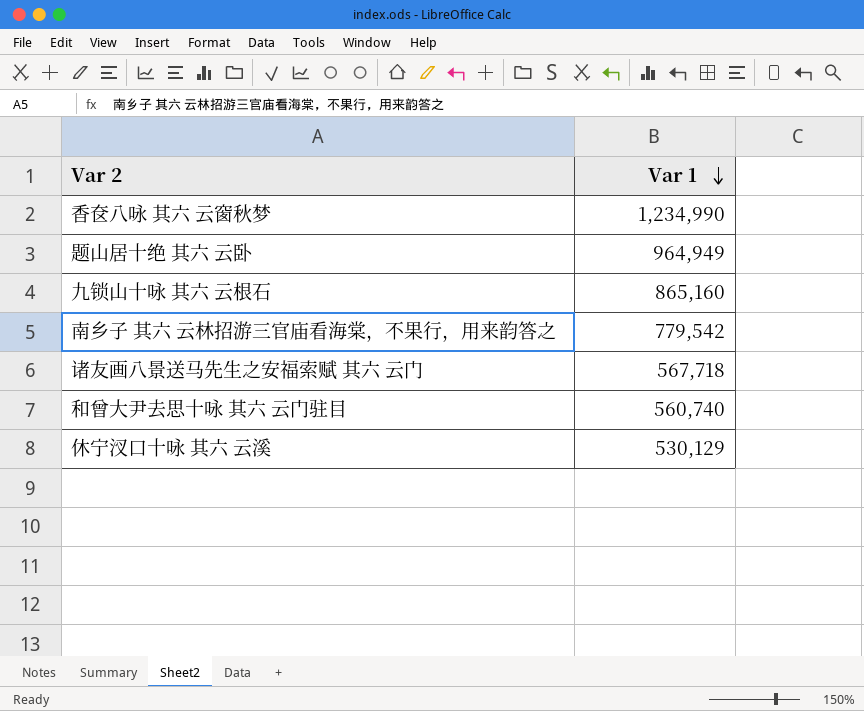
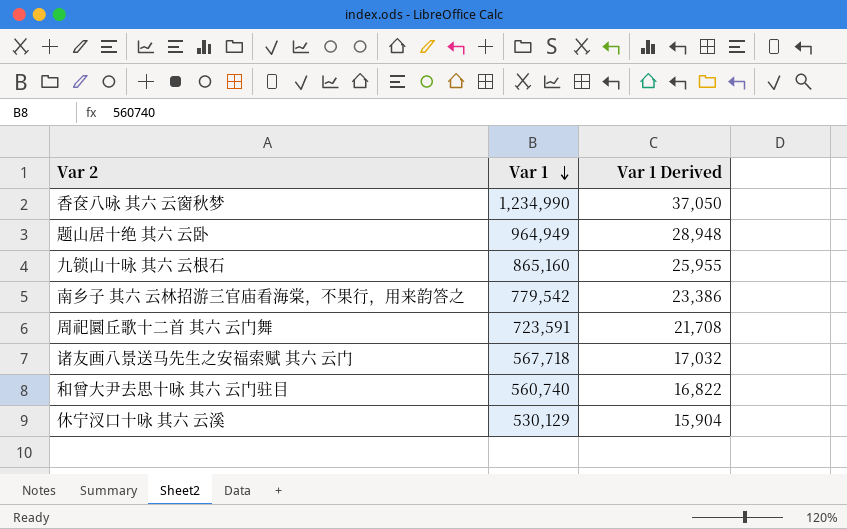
column Var 1 Derived | formula: none -> [Var 1] * 0.03
row 周祀圜丘歌十二首 其六 云门舞: none -> 723,591 | 21,708

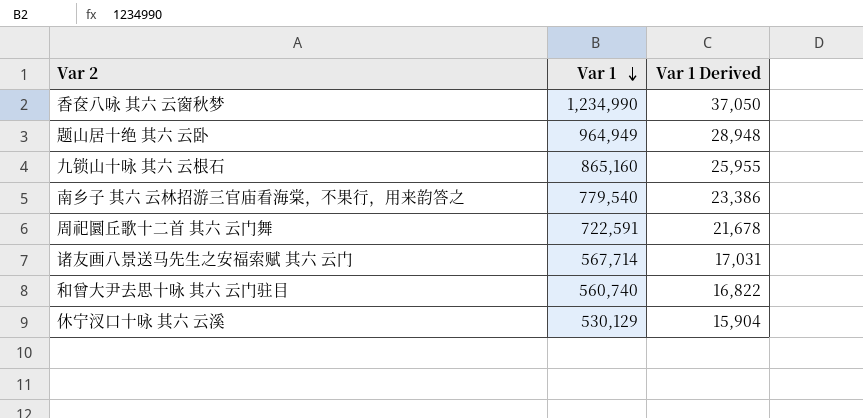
南乡子 其六 云林招游三官庙看海棠，不果行，用来韵答之 | Var 1: 779,542 -> 779,540
周祀圜丘歌十二首 其六 云门舞 | Var 1: 723,591 -> 722,591
周祀圜丘歌十二首 其六 云门舞 | Var 1 Derived: 21,708 -> 21,678
诸友画八景送马先生之安福索赋 其六 云门 | Var 1: 567,718 -> 567,714
诸友画八景送马先生之安福索赋 其六 云门 | Var 1 Derived: 17,032 -> 17,031

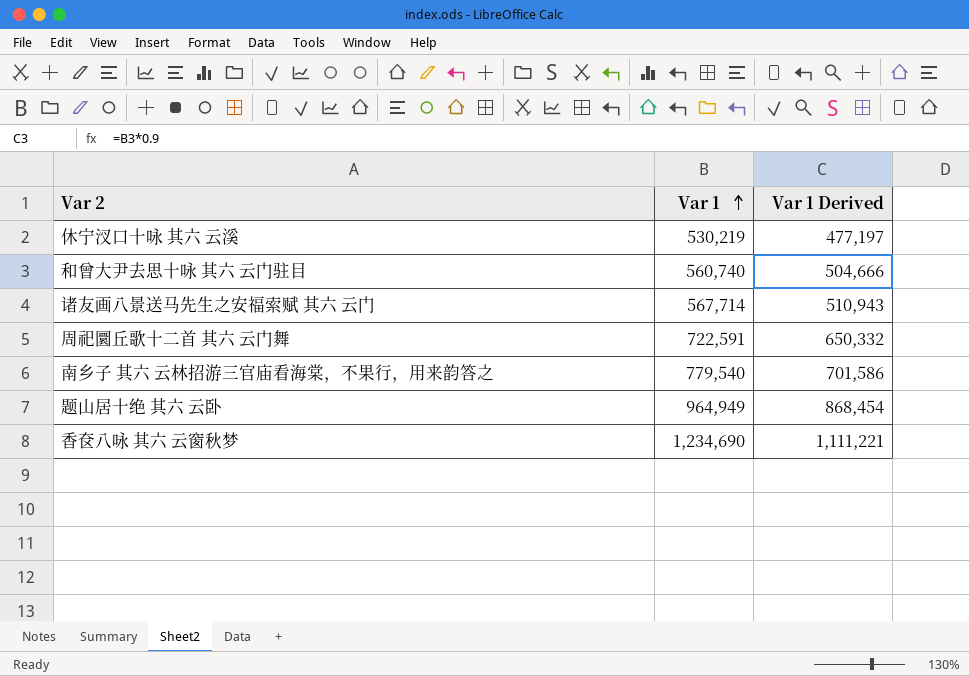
row order: Var 1 descending -> Var 1 ascending
column Var 1 Derived | formula: [Var 1] * 0.03 -> [Var 1] * 0.9
row 九锁山十咏 其六 云根石: 865,160 | 25,955 -> none
休宁汊口十咏 其六 云溪 | Var 1: 530,129 -> 530,219
香奁八咏 其六 云窗秋梦 | Var 1: 1,234,990 -> 1,234,690

